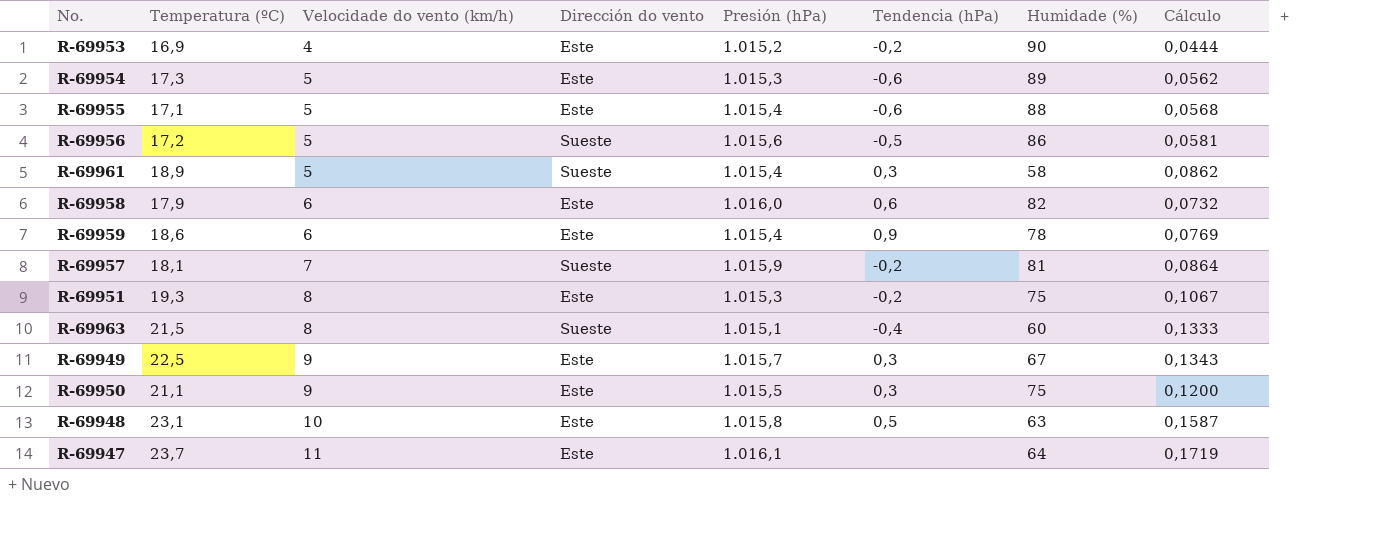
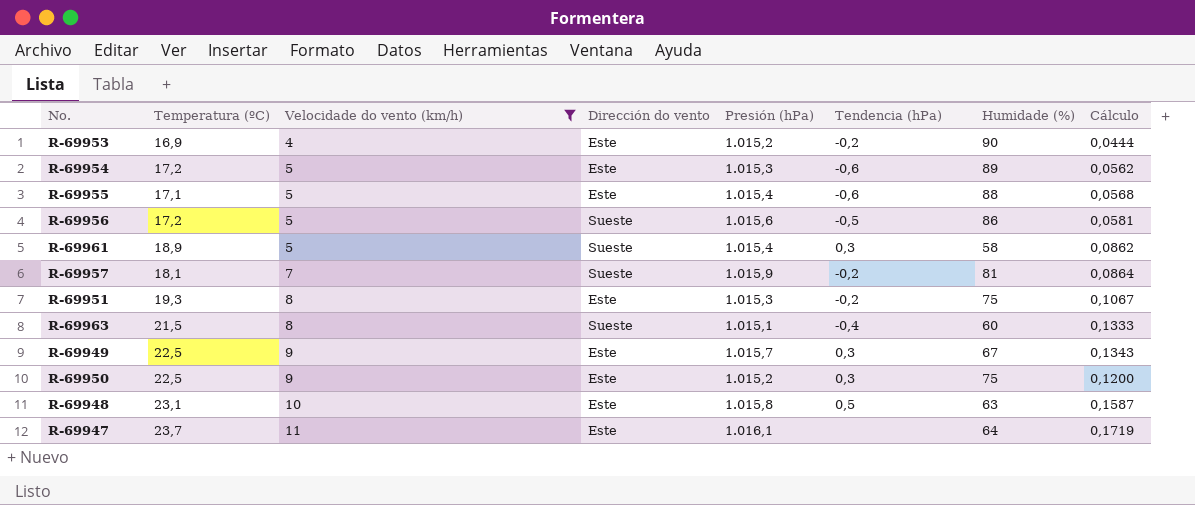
filter: none -> Velocidade do vento (km/h) != 6
R-69954 | Temperatura (ºC): 17,3 -> 17,2
R-69950 | Temperatura (ºC): 21,1 -> 22,5
R-69950 | Presión (hPa): 1.015,5 -> 1.015,2

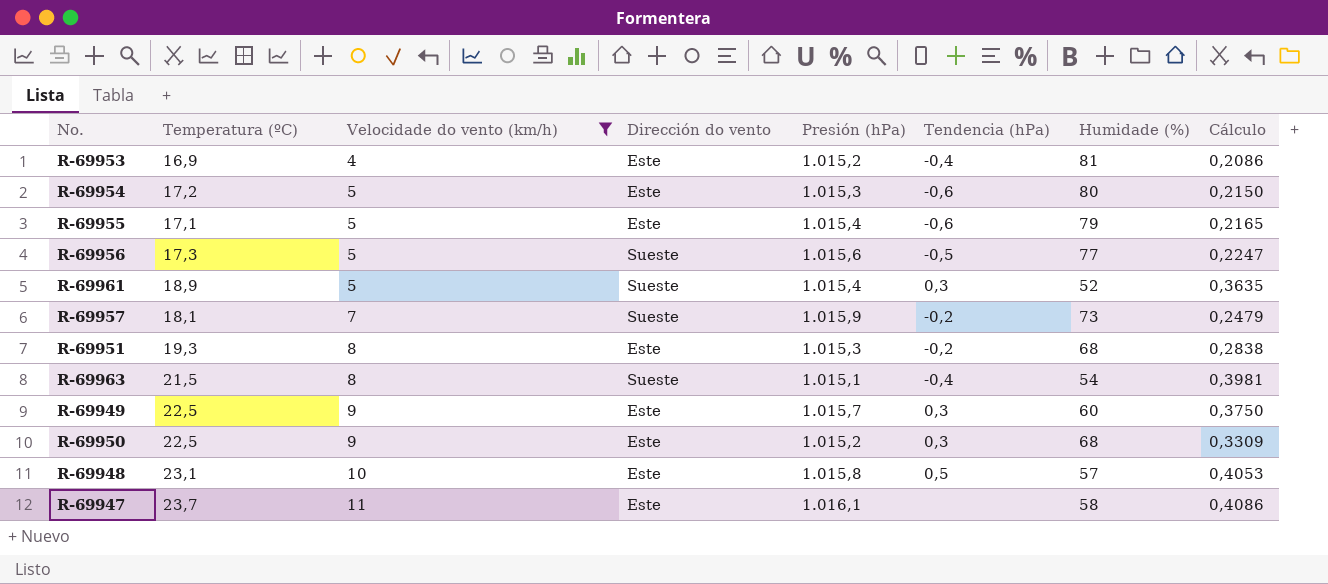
column Cálculo | formula: [Velocidade do vento (km/h)] / [Humidade (%)] -> [Temperatura (ºC)] / [Humidade (%)]
R-69953 | Tendencia (hPa): -0,2 -> -0,4
R-69953 | Humidade (%): 90 -> 81
R-69954 | Humidade (%): 89 -> 80
R-69955 | Humidade (%): 88 -> 79
R-69956 | Temperatura (ºC): 17,2 -> 17,3
R-69956 | Humidade (%): 86 -> 77
R-69961 | Humidade (%): 58 -> 52
R-69957 | Humidade (%): 81 -> 73
R-69951 | Humidade (%): 75 -> 68
R-69963 | Humidade (%): 60 -> 54
R-69949 | Humidade (%): 67 -> 60
R-69950 | Humidade (%): 75 -> 68
R-69948 | Humidade (%): 63 -> 57
R-69947 | Humidade (%): 64 -> 58

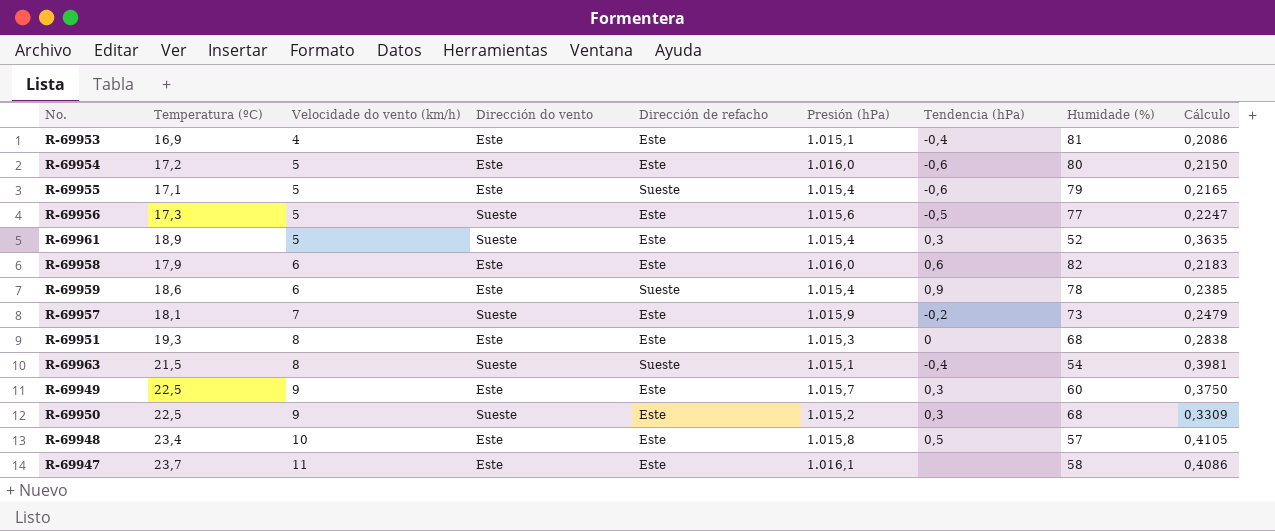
filter: Velocidade do vento (km/h) != 6 -> none
column Dirección de refacho | position: none -> 5
R-69953 | Presión (hPa): 1.015,2 -> 1.015,1
R-69954 | Presión (hPa): 1.015,3 -> 1.016,0
R-69951 | Tendencia (hPa): -0,2 -> 0
R-69950 | Dirección do vento: Este -> Sueste
R-69948 | Temperatura (ºC): 23,1 -> 23,4
R-69948 | Cálculo: 0,4053 -> 0,4105

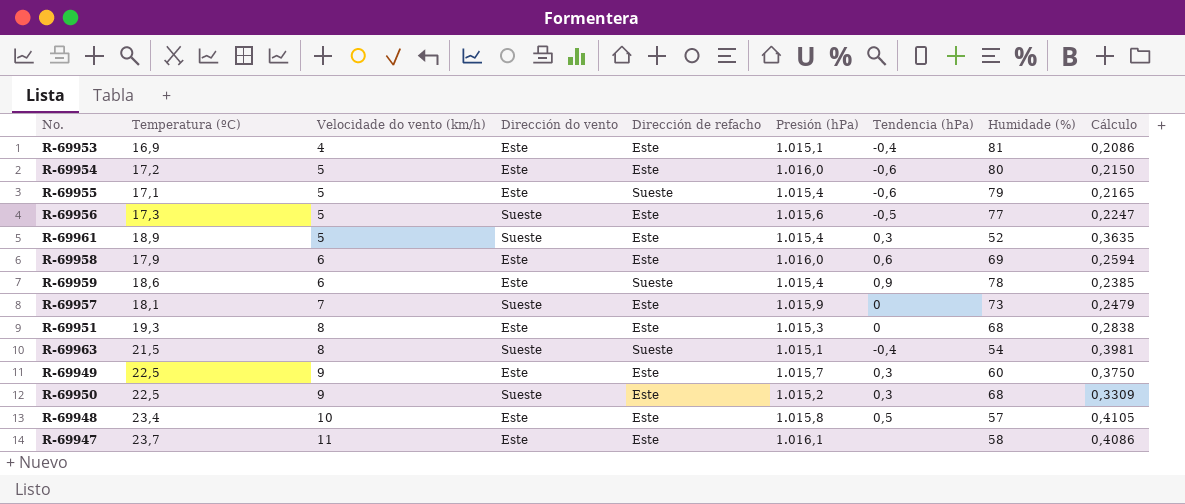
R-69958 | Humidade (%): 82 -> 69
R-69958 | Cálculo: 0,2183 -> 0,2594
R-69957 | Tendencia (hPa): -0,2 -> 0

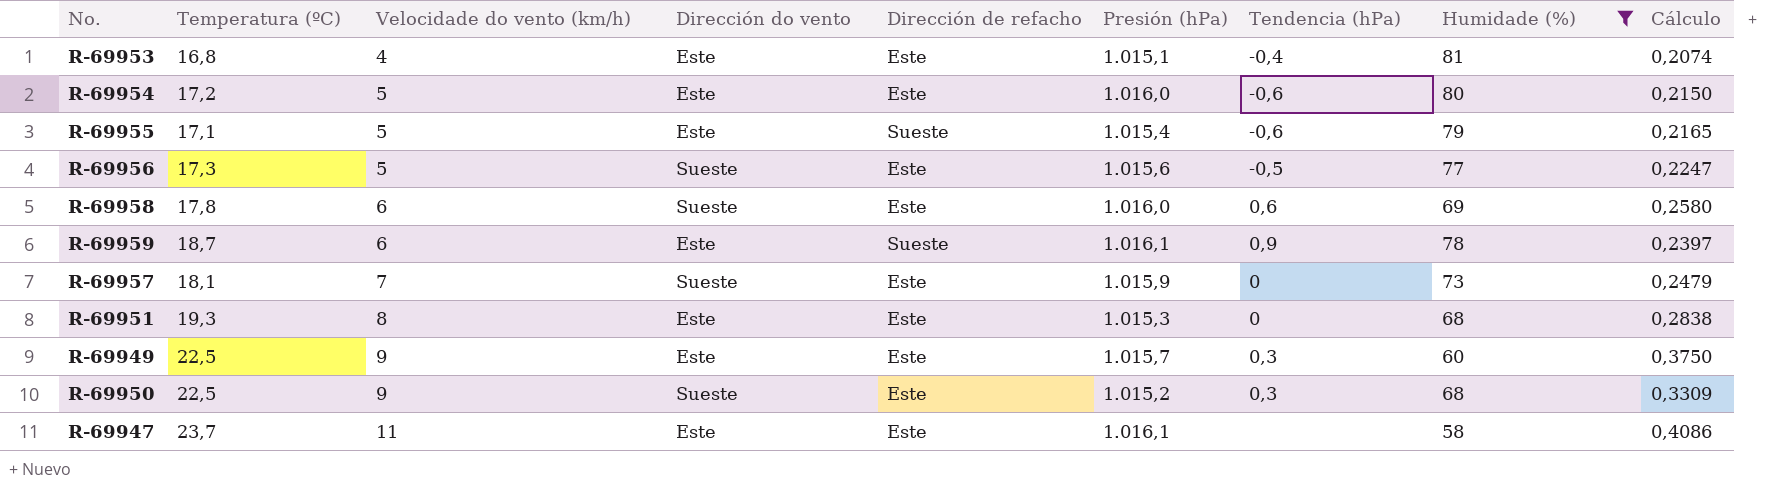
filter: none -> Humidade (%) >= 58
R-69953 | Temperatura (ºC): 16,9 -> 16,8
R-69953 | Cálculo: 0,2086 -> 0,2074
R-69958 | Temperatura (ºC): 17,9 -> 17,8
R-69958 | Dirección do vento: Este -> Sueste
R-69958 | Cálculo: 0,2594 -> 0,2580
R-69959 | Temperatura (ºC): 18,6 -> 18,7
R-69959 | Presión (hPa): 1.015,4 -> 1.016,1
R-69959 | Cálculo: 0,2385 -> 0,2397

